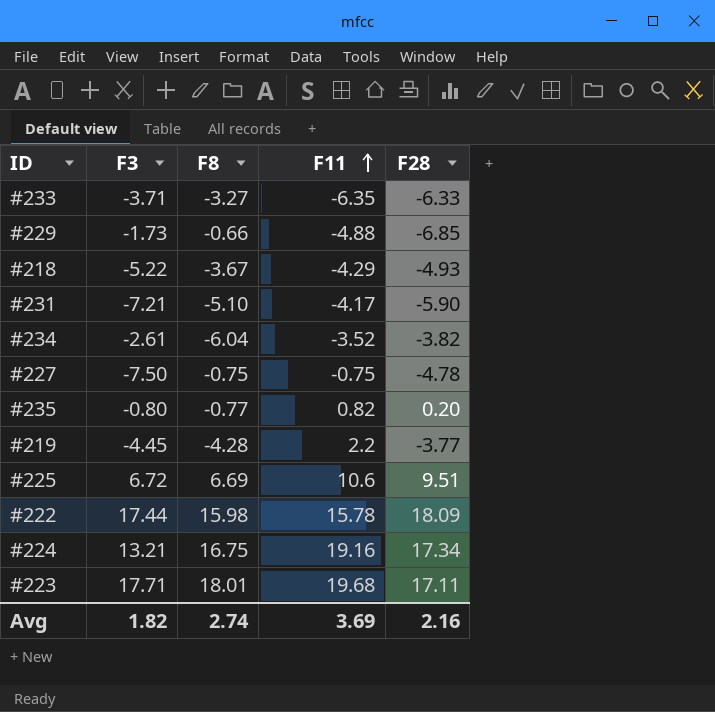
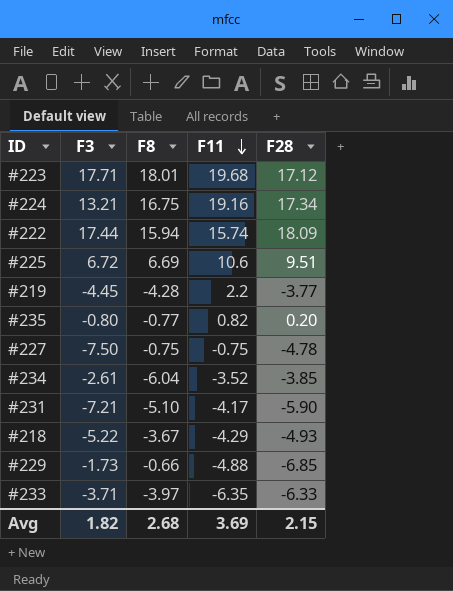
row order: F11 ascending -> F11 descending
#223 | F28: 17.11 -> 17.12
#222 | F8: 15.98 -> 15.94
#222 | F11: 15.78 -> 15.74
#234 | F28: -3.82 -> -3.85
#233 | F8: -3.27 -> -3.97
Avg | F8: 2.74 -> 2.68
Avg | F28: 2.16 -> 2.15

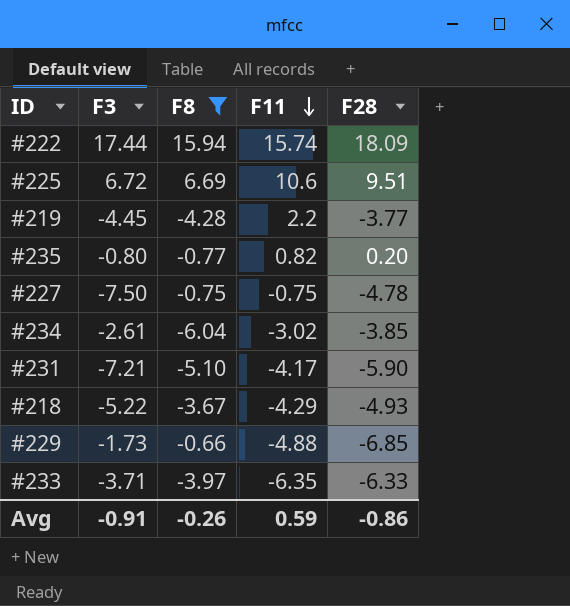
filter: none -> F8 <= 15.94
#234 | F11: -3.52 -> -3.02
Avg | F3: 1.82 -> -0.91
Avg | F8: 2.68 -> -0.26
Avg | F11: 3.69 -> 0.59
Avg | F28: 2.15 -> -0.86

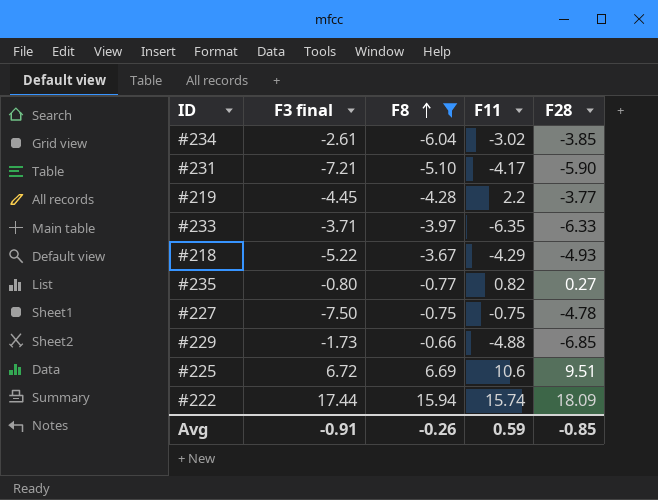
row order: F11 descending -> F8 ascending
column name: F3 -> F3 final
#235 | F28: 0.20 -> 0.27
Avg | F28: -0.86 -> -0.85

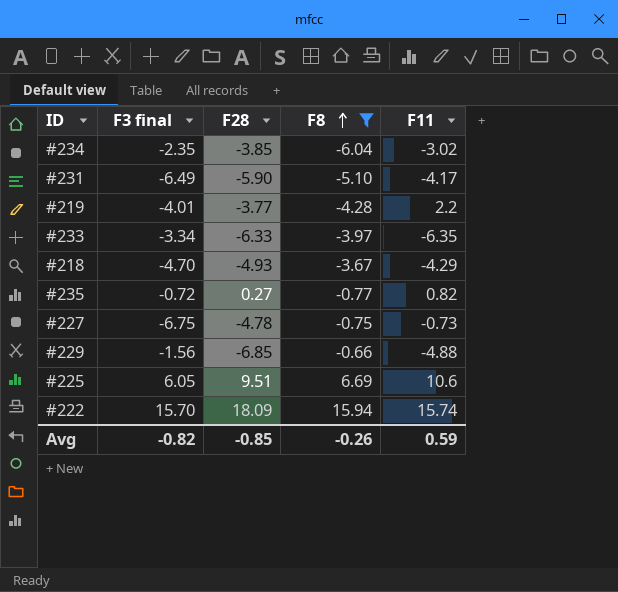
column F28 | position: 5 -> 3
#234 | F3 final: -2.61 -> -2.35
#231 | F3 final: -7.21 -> -6.49
#219 | F3 final: -4.45 -> -4.01
#233 | F3 final: -3.71 -> -3.34
#218 | F3 final: -5.22 -> -4.70
#235 | F3 final: -0.80 -> -0.72
#227 | F3 final: -7.50 -> -6.75
#227 | F11: -0.75 -> -0.73
#229 | F3 final: -1.73 -> -1.56
#225 | F3 final: 6.72 -> 6.05
#222 | F3 final: 17.44 -> 15.70
Avg | F3 final: -0.91 -> -0.82

